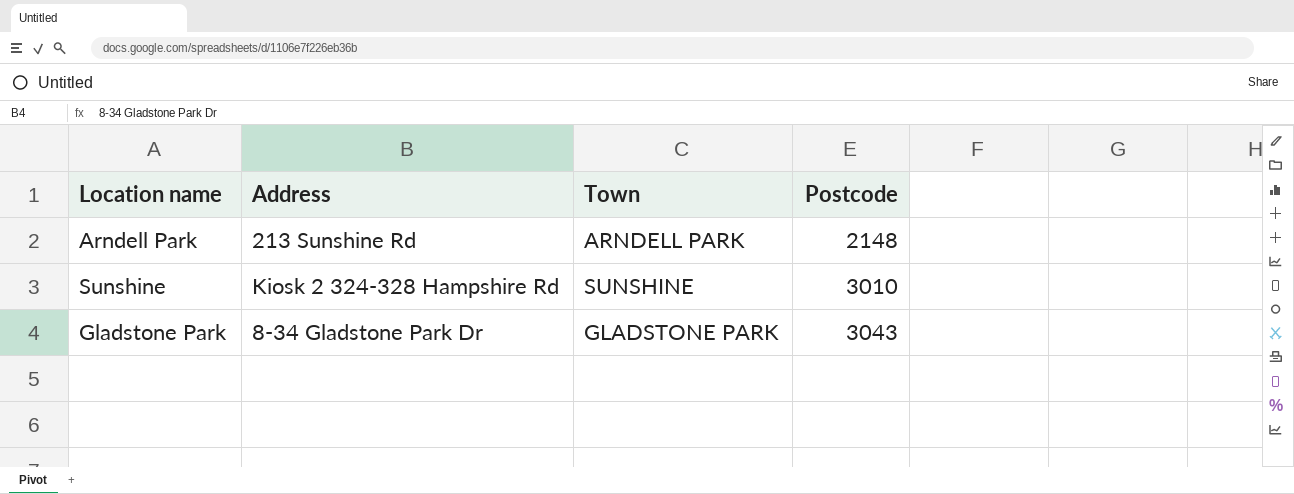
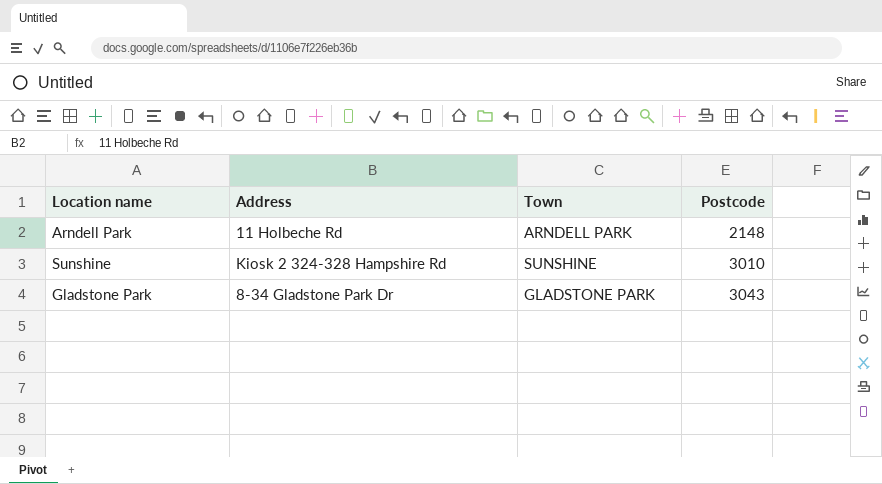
Arndell Park | Address: 213 Sunshine Rd -> 11 Holbeche Rd

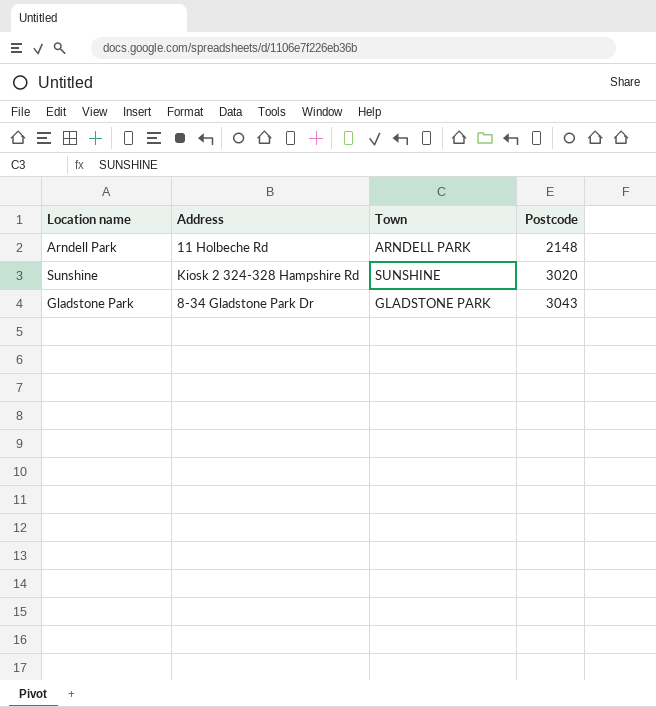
Sunshine | Postcode: 3010 -> 3020

